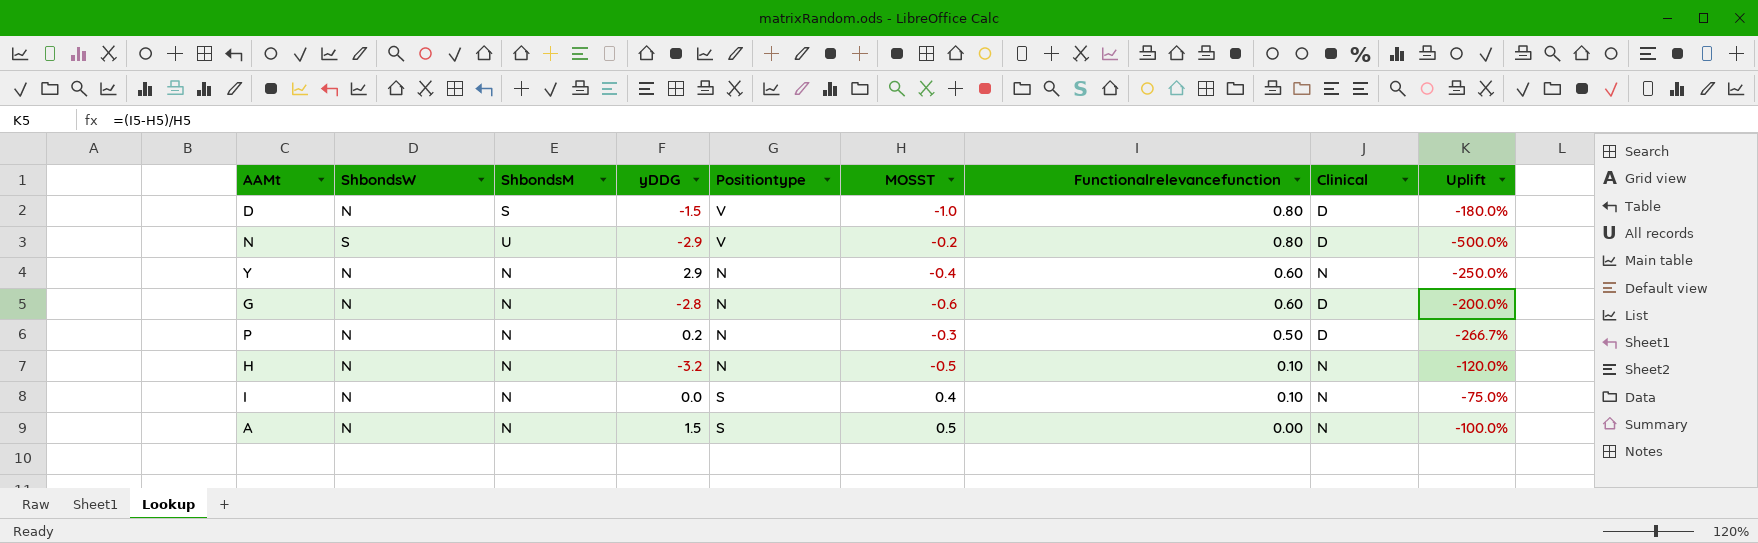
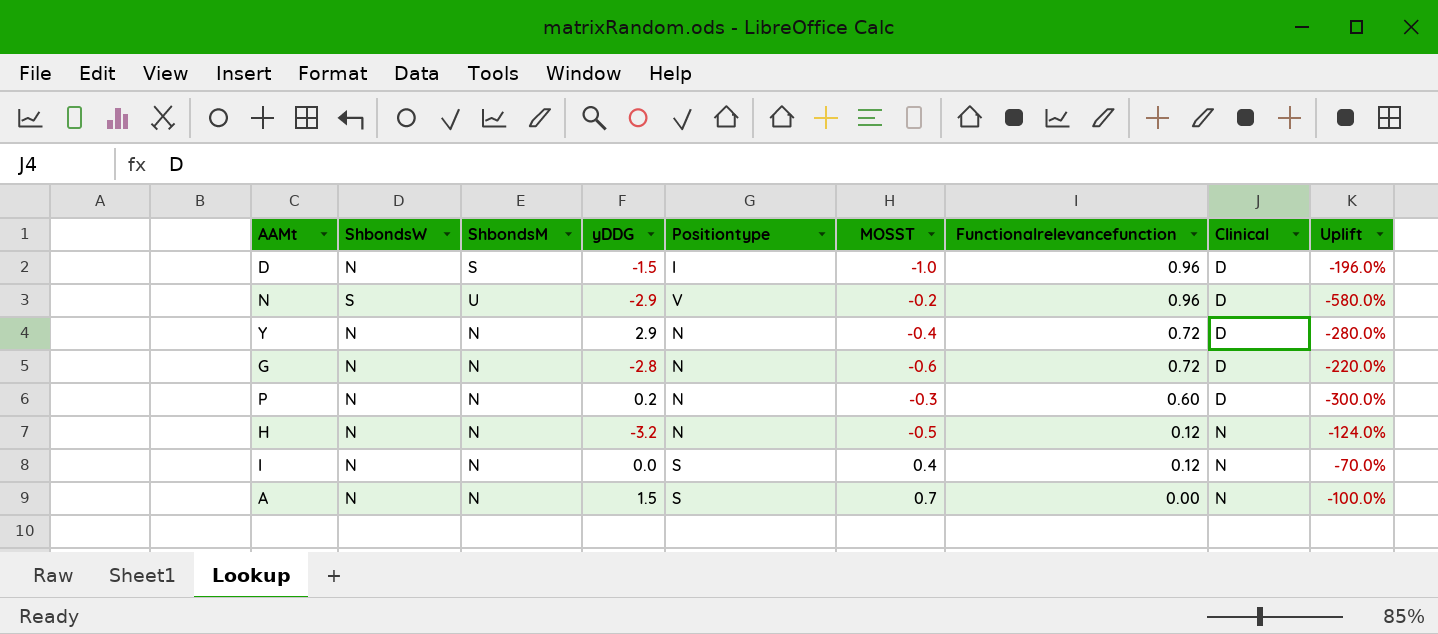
D | Positiontype: V -> I
D | Functionalrelevancefunction: 0.80 -> 0.96
D | Uplift: -180.0% -> -196.0%
N | Functionalrelevancefunction: 0.80 -> 0.96
N | Uplift: -500.0% -> -580.0%
Y | Functionalrelevancefunction: 0.60 -> 0.72
Y | Clinical: N -> D
Y | Uplift: -250.0% -> -280.0%
G | Functionalrelevancefunction: 0.60 -> 0.72
G | Uplift: -200.0% -> -220.0%
P | Functionalrelevancefunction: 0.50 -> 0.60
P | Uplift: -266.7% -> -300.0%
H | Functionalrelevancefunction: 0.10 -> 0.12
H | Uplift: -120.0% -> -124.0%
I | Functionalrelevancefunction: 0.10 -> 0.12
I | Uplift: -75.0% -> -70.0%
A | MOSST: 0.5 -> 0.7

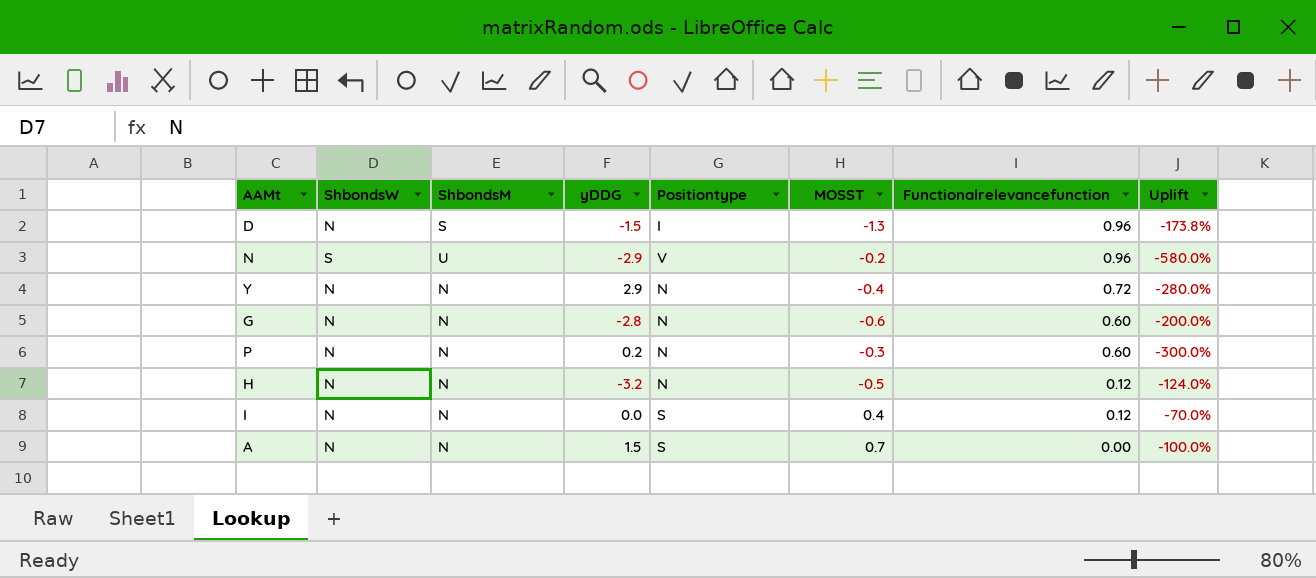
column Clinical | position: 8 -> none
D | MOSST: -1.0 -> -1.3
D | Uplift: -196.0% -> -173.8%
G | Functionalrelevancefunction: 0.72 -> 0.60
G | Uplift: -220.0% -> -200.0%

